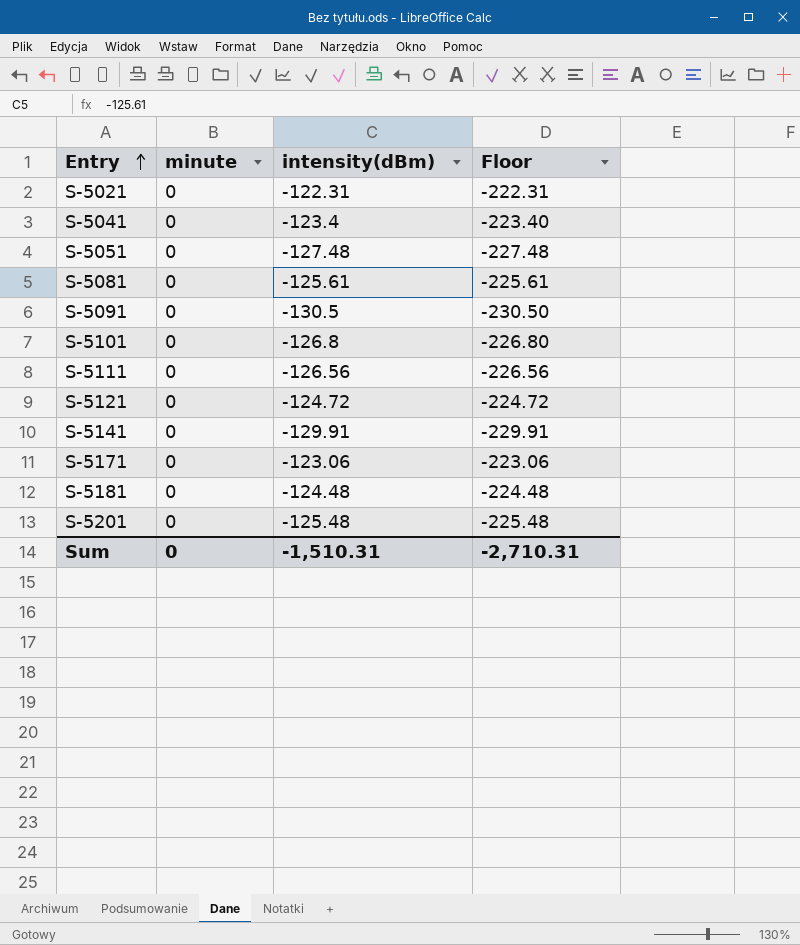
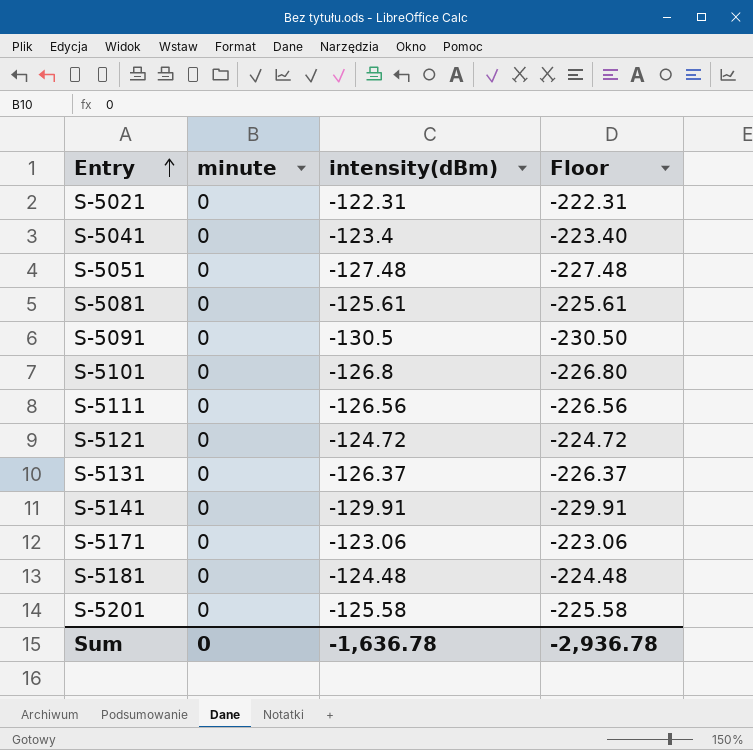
row S-5131: none -> 0 | -126.37 | -226.37
S-5201 | intensity(dBm): -125.48 -> -125.58
S-5201 | Floor: -225.48 -> -225.58
Sum | intensity(dBm): -1,510.31 -> -1,636.78
Sum | Floor: -2,710.31 -> -2,936.78

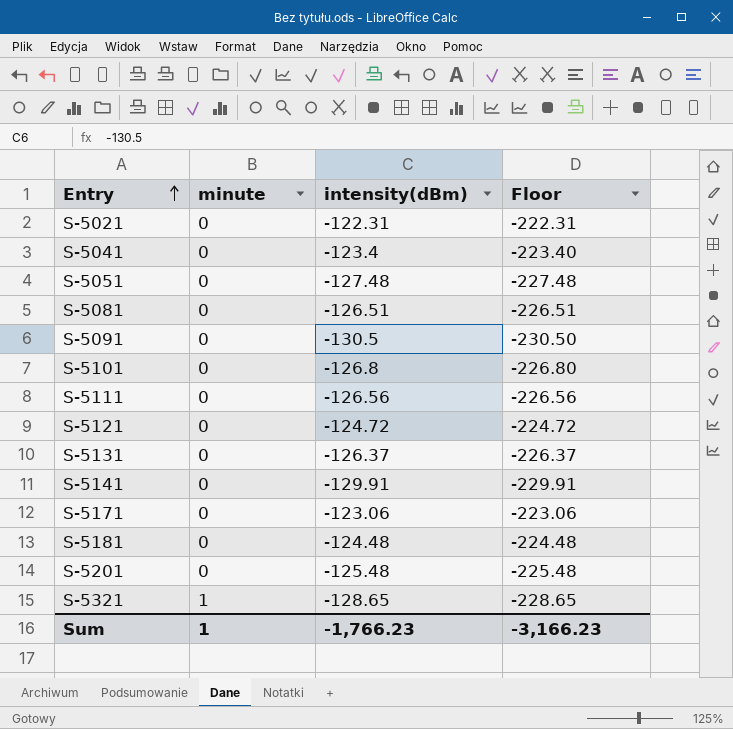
S-5081 | intensity(dBm): -125.61 -> -126.51
S-5081 | Floor: -225.61 -> -226.51
S-5201 | intensity(dBm): -125.58 -> -125.48
S-5201 | Floor: -225.58 -> -225.48
row S-5321: none -> 1 | -128.65 | -228.65
Sum | minute: 0 -> 1
Sum | intensity(dBm): -1,636.78 -> -1,766.23
Sum | Floor: -2,936.78 -> -3,166.23

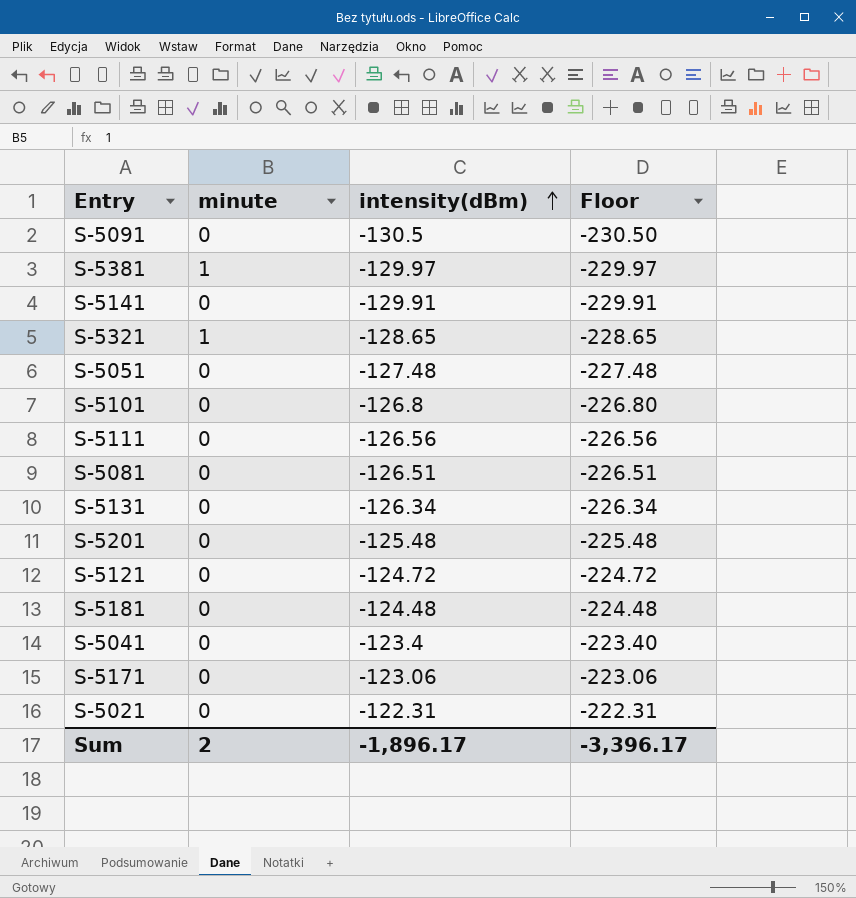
row order: Entry ascending -> intensity(dBm) ascending
row S-5381: none -> 1 | -129.97 | -229.97
S-5131 | intensity(dBm): -126.37 -> -126.34
S-5131 | Floor: -226.37 -> -226.34
Sum | minute: 1 -> 2
Sum | intensity(dBm): -1,766.23 -> -1,896.17
Sum | Floor: -3,166.23 -> -3,396.17

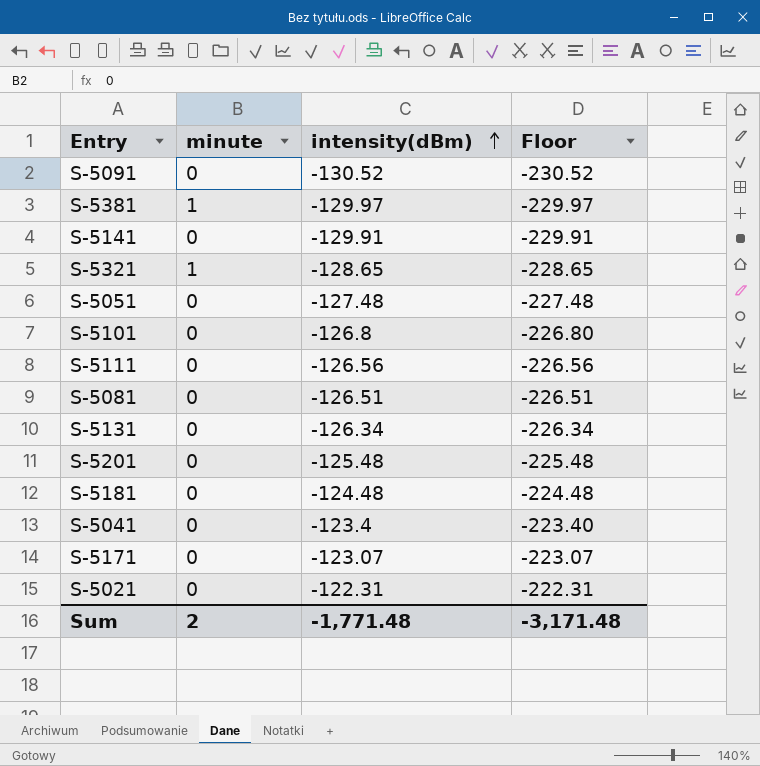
row S-5121: 0 | -124.72 | -224.72 -> none
S-5091 | intensity(dBm): -130.5 -> -130.52
S-5091 | Floor: -230.50 -> -230.52
S-5171 | intensity(dBm): -123.06 -> -123.07
S-5171 | Floor: -223.06 -> -223.07
Sum | intensity(dBm): -1,896.17 -> -1,771.48
Sum | Floor: -3,396.17 -> -3,171.48

